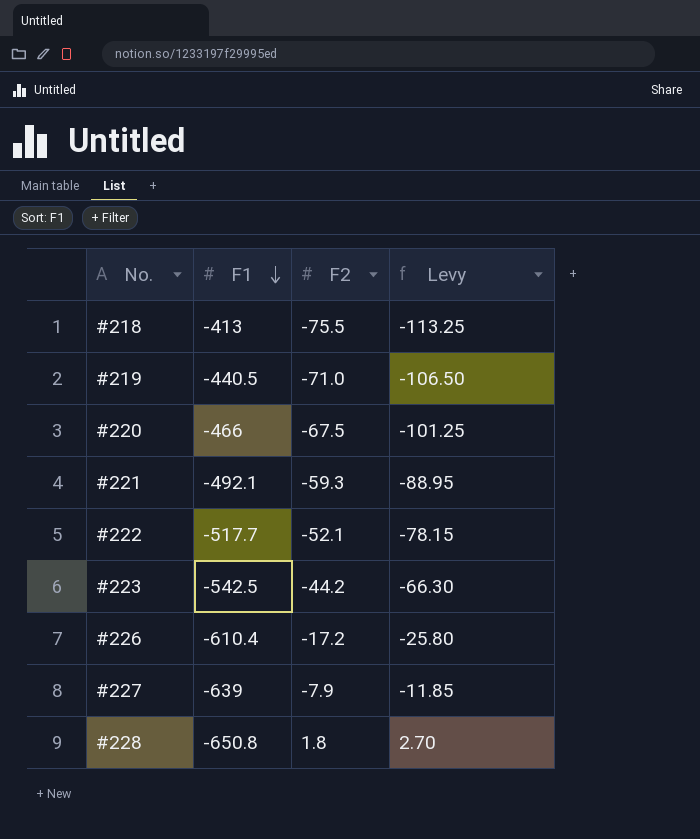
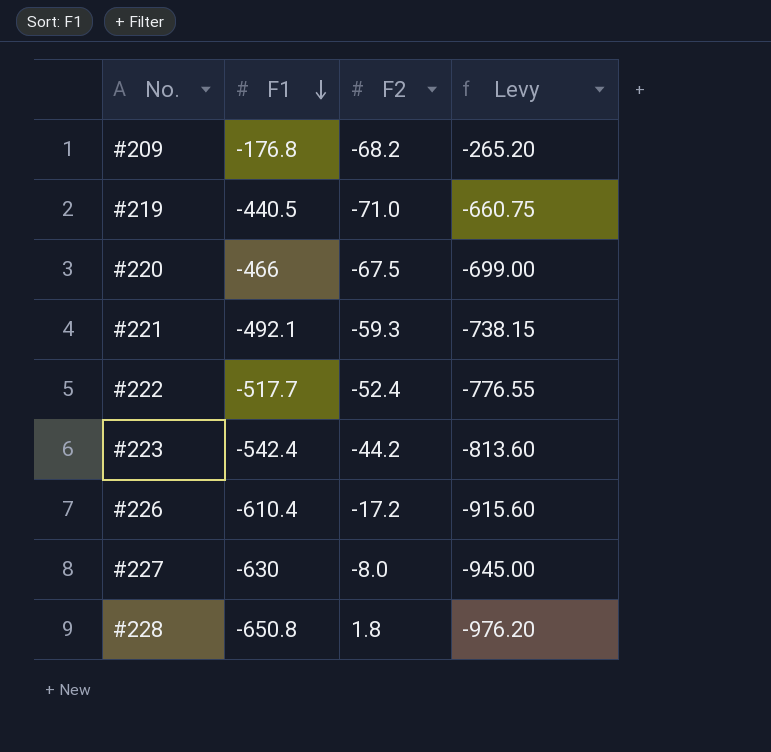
column Levy | formula: [F2] * 1.5 -> [F1] * 1.5
row #218: -413 | -75.5 | -113.25 -> none
row #209: none -> -176.8 | -68.2 | -265.20
#222 | F2: -52.1 -> -52.4
#223 | F1: -542.5 -> -542.4
#227 | F1: -639 -> -630
#227 | F2: -7.9 -> -8.0

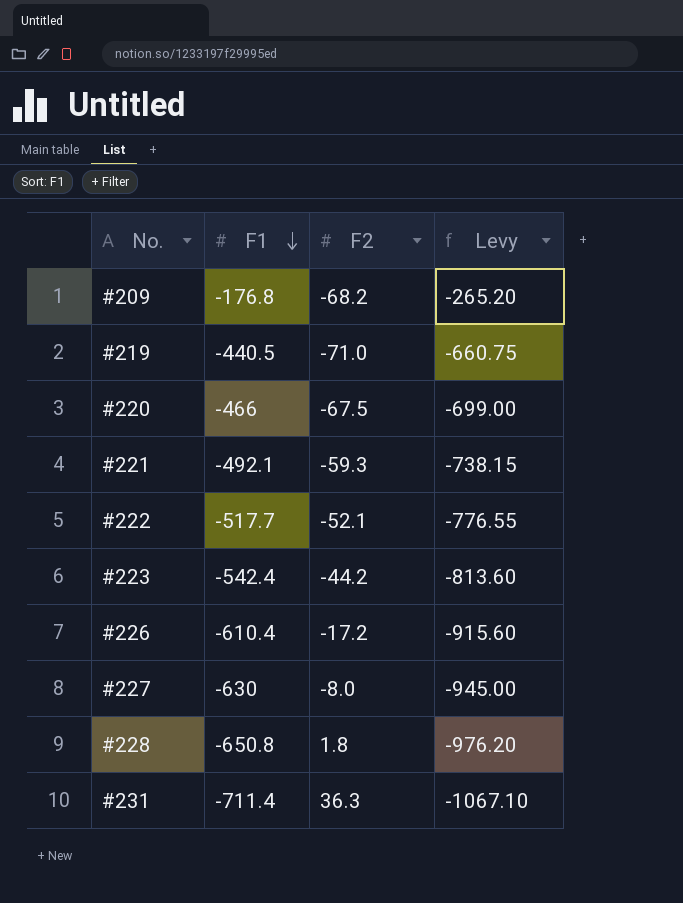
#222 | F2: -52.4 -> -52.1
row #231: none -> -711.4 | 36.3 | -1067.10

